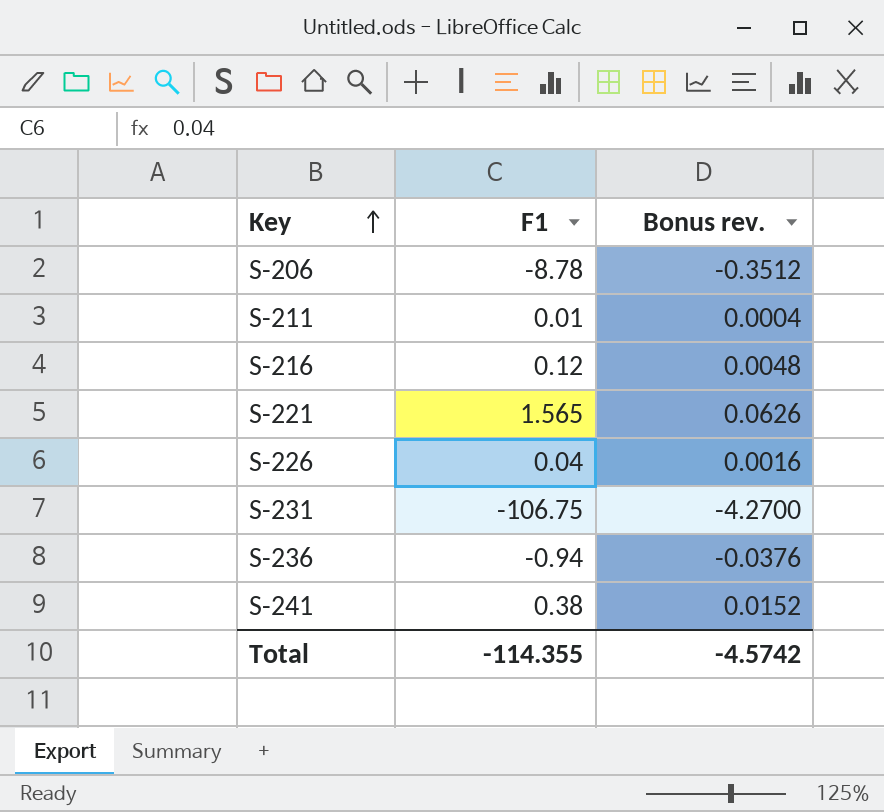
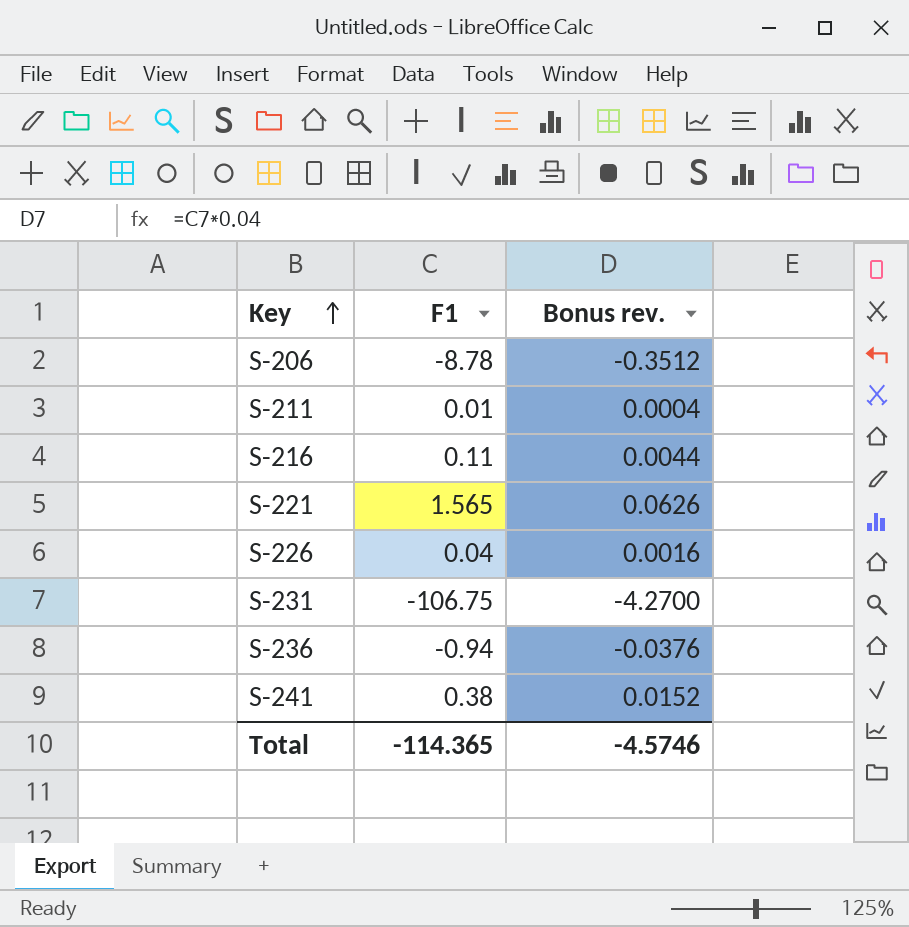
S-216 | F1: 0.12 -> 0.11
S-216 | Bonus rev.: 0.0048 -> 0.0044
Total | F1: -114.355 -> -114.365
Total | Bonus rev.: -4.5742 -> -4.5746

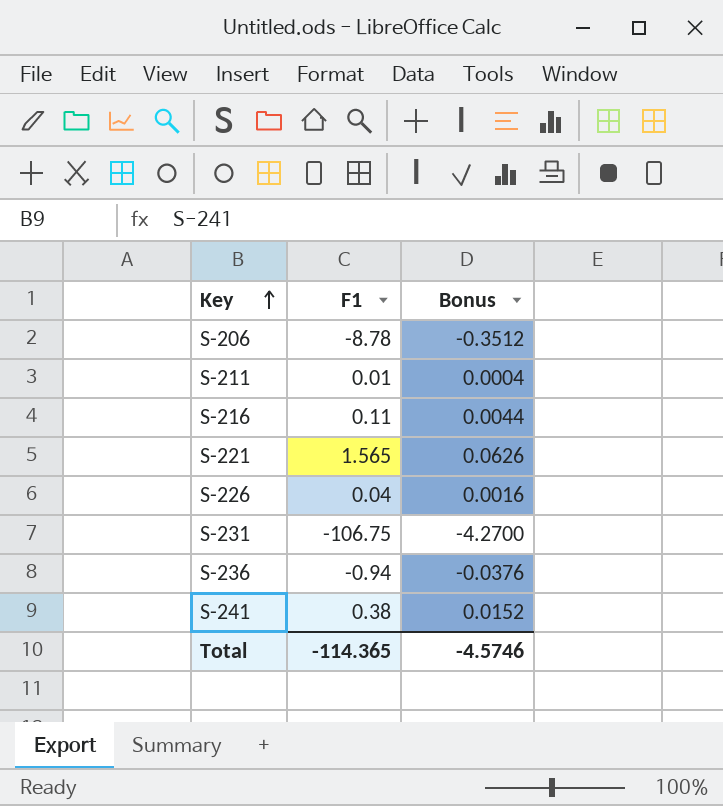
column name: Bonus rev. -> Bonus

